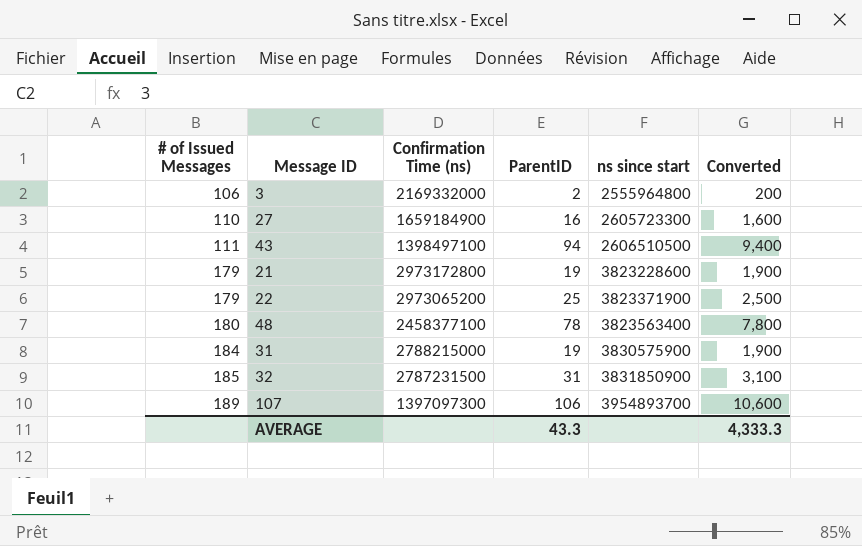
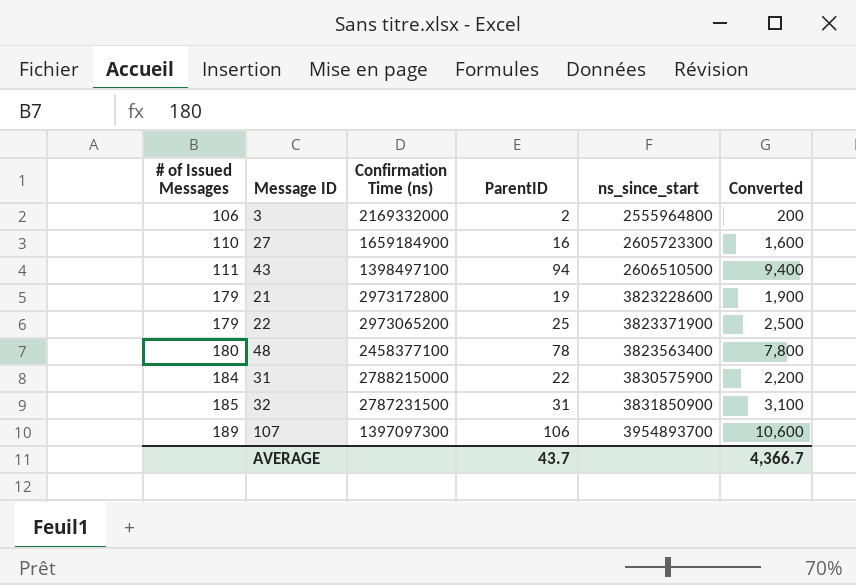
column name: ns since start -> ns_since_start
31 | ParentID: 19 -> 22
31 | Converted: 1,900 -> 2,200
AVERAGE | ParentID: 43.3 -> 43.7
AVERAGE | Converted: 4,333.3 -> 4,366.7

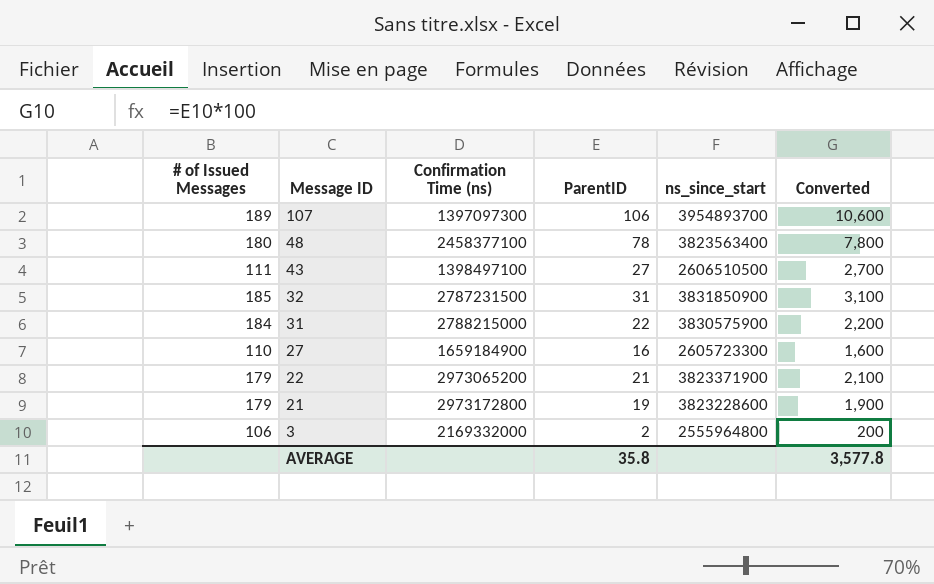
row order: # of Issued Messages ascending -> Message ID descending
43 | ParentID: 94 -> 27
43 | Converted: 9,400 -> 2,700
22 | ParentID: 25 -> 21
22 | Converted: 2,500 -> 2,100
AVERAGE | ParentID: 43.7 -> 35.8
AVERAGE | Converted: 4,366.7 -> 3,577.8

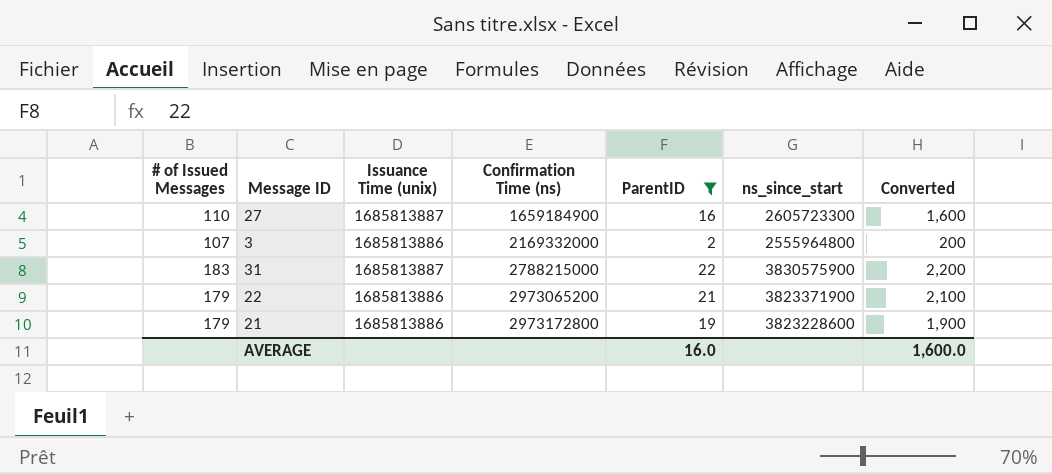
filter: none -> ParentID <= 22
row order: Message ID descending -> Confirmation Time (ns) ascending
column Issuance Time (unix) | position: none -> 3
3 | # of Issued Messages: 106 -> 107
31 | # of Issued Messages: 184 -> 183
AVERAGE | ParentID: 35.8 -> 16.0
AVERAGE | Converted: 3,577.8 -> 1,600.0

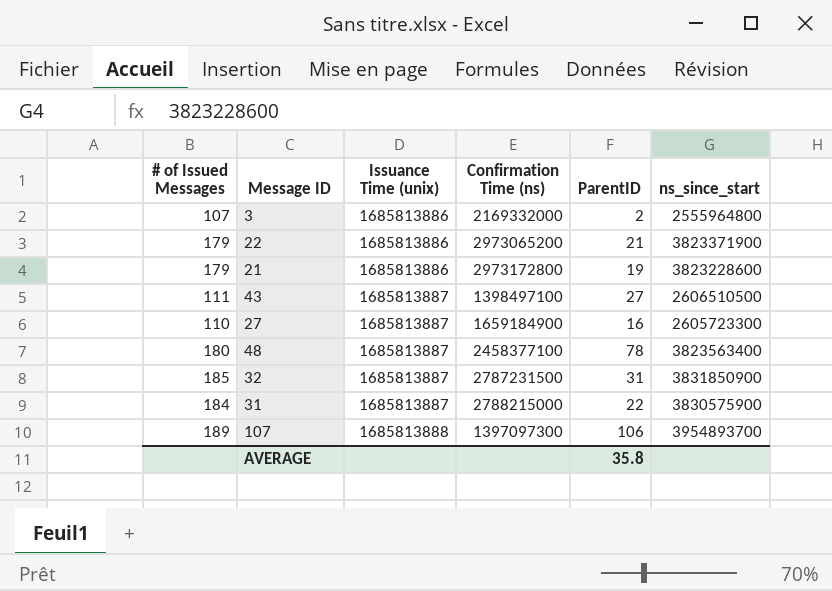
filter: ParentID <= 22 -> none
row order: Confirmation Time (ns) ascending -> Issuance Time (unix) ascending
column Converted | formula: [ParentID] * 100 -> none
31 | # of Issued Messages: 183 -> 184
AVERAGE | ParentID: 16.0 -> 35.8

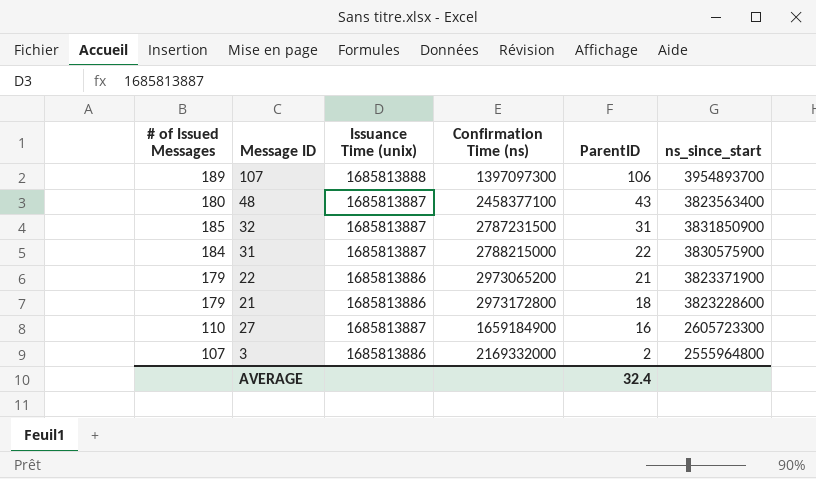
row order: Issuance Time (unix) ascending -> ParentID descending
row 43: 111 | 1685813887 | 1398497100 | 27 | 2606510500 -> none
48 | ParentID: 78 -> 43
21 | ParentID: 19 -> 18
AVERAGE | ParentID: 35.8 -> 32.4

